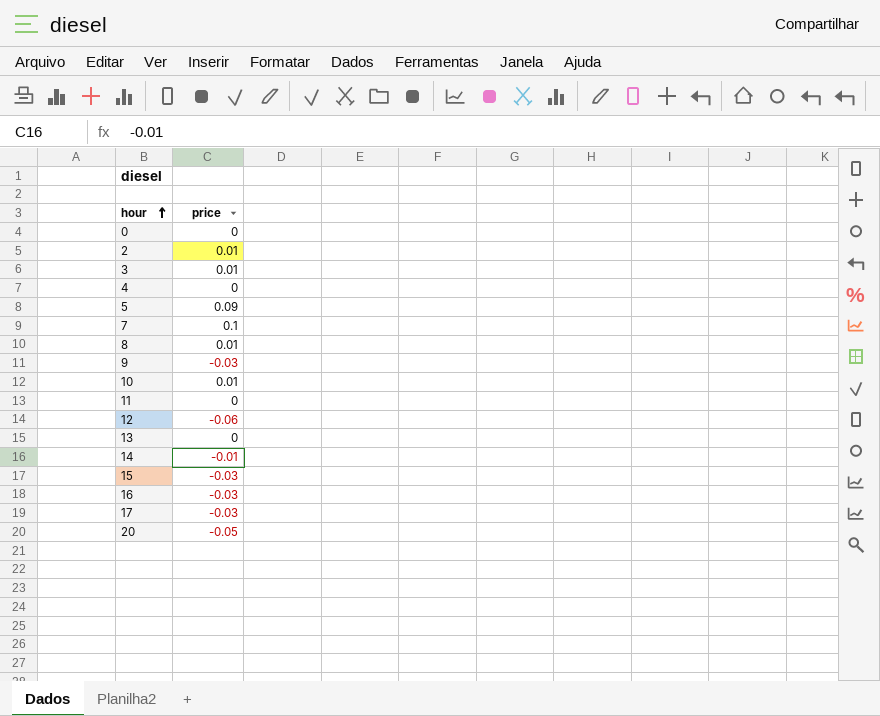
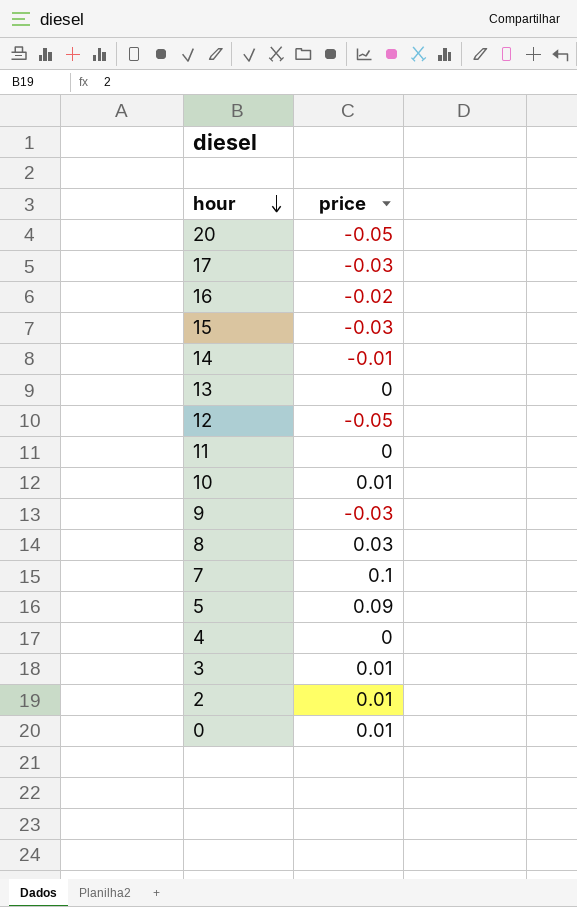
row order: hour ascending -> hour descending
16 | price: -0.03 -> -0.02
12 | price: -0.06 -> -0.05
8 | price: 0.01 -> 0.03
0 | price: 0 -> 0.01

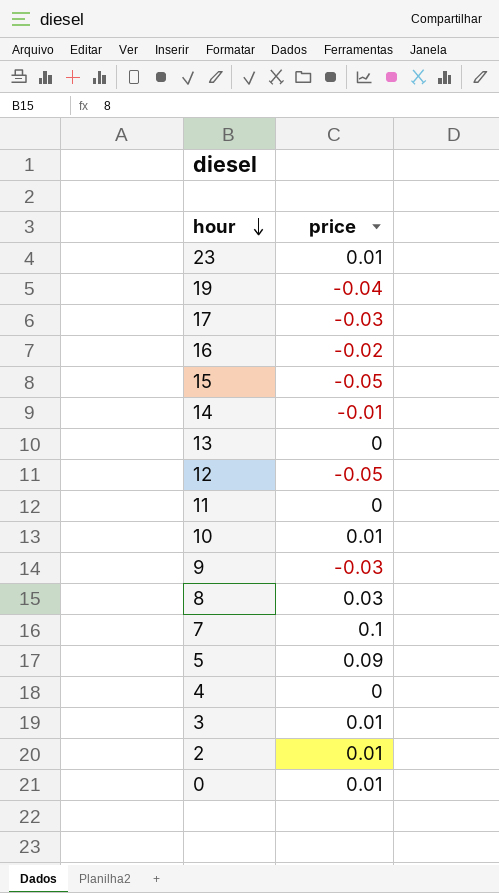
row 20: -0.05 -> none
row 23: none -> 0.01
row 19: none -> -0.04
15 | price: -0.03 -> -0.05

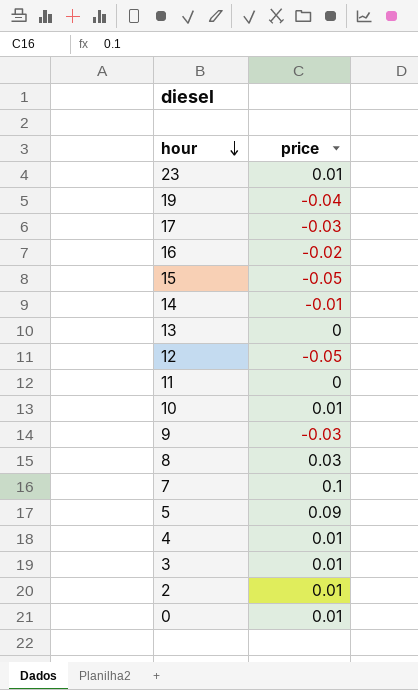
4 | price: 0 -> 0.01

